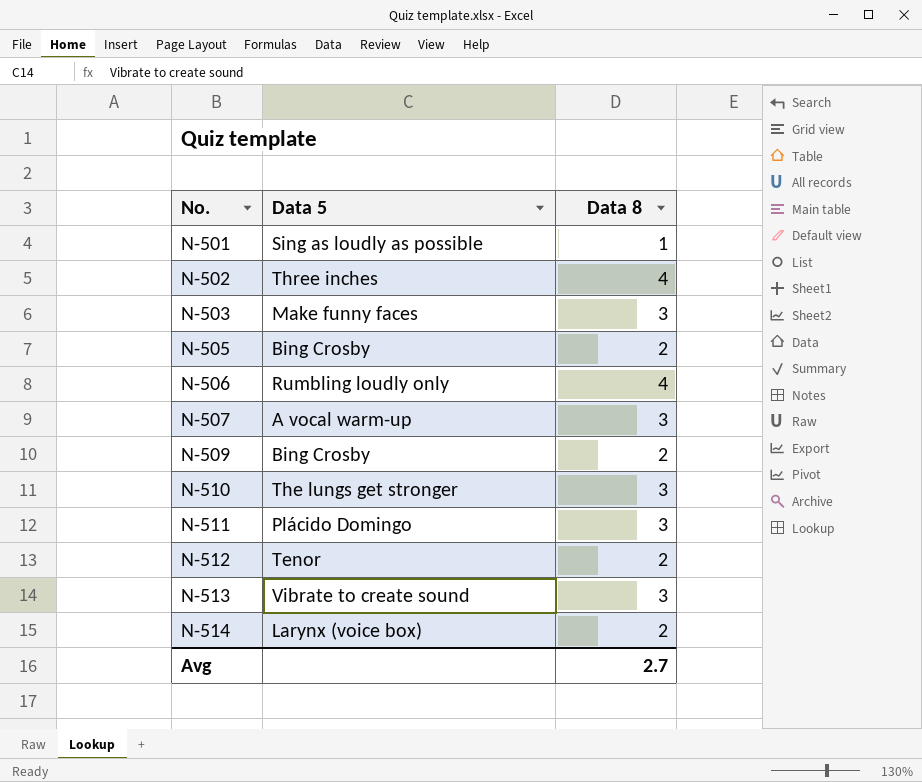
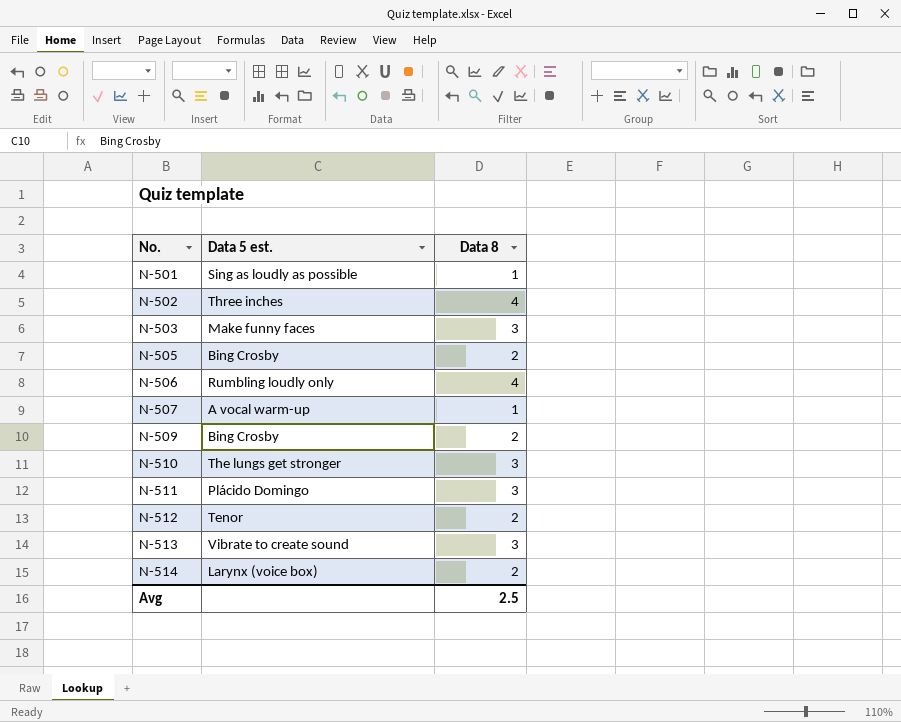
column name: Data 5 -> Data 5 est.
N-507 | Data 8: 3 -> 1
Avg | Data 8: 2.7 -> 2.5

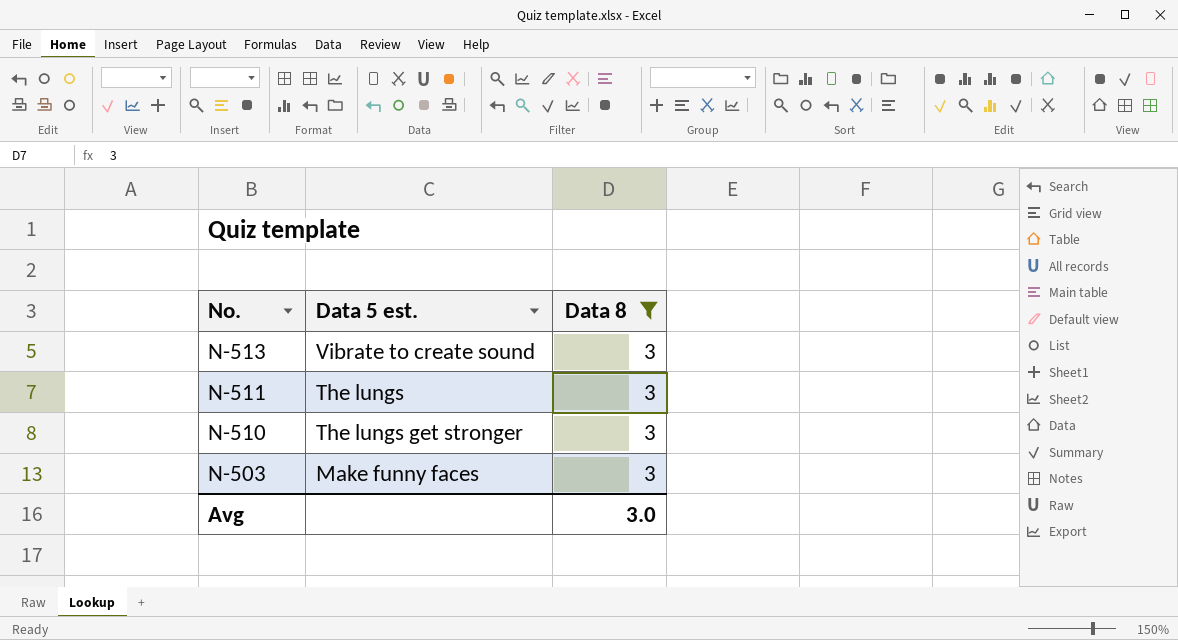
filter: none -> Data 8 = 3
row order: No. ascending -> No. descending
N-511 | Data 5 est.: Plácido Domingo -> The lungs
Avg | Data 8: 2.5 -> 3.0

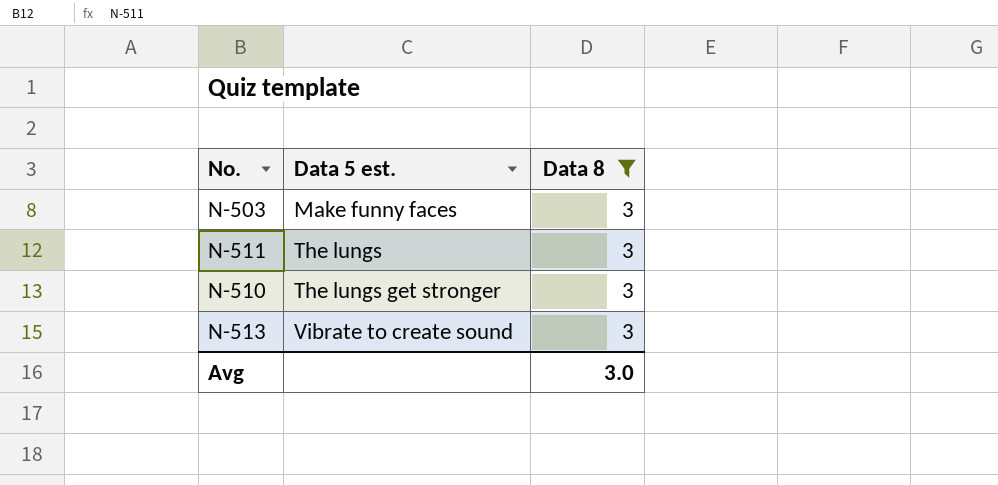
row order: No. descending -> Data 5 est. ascending

